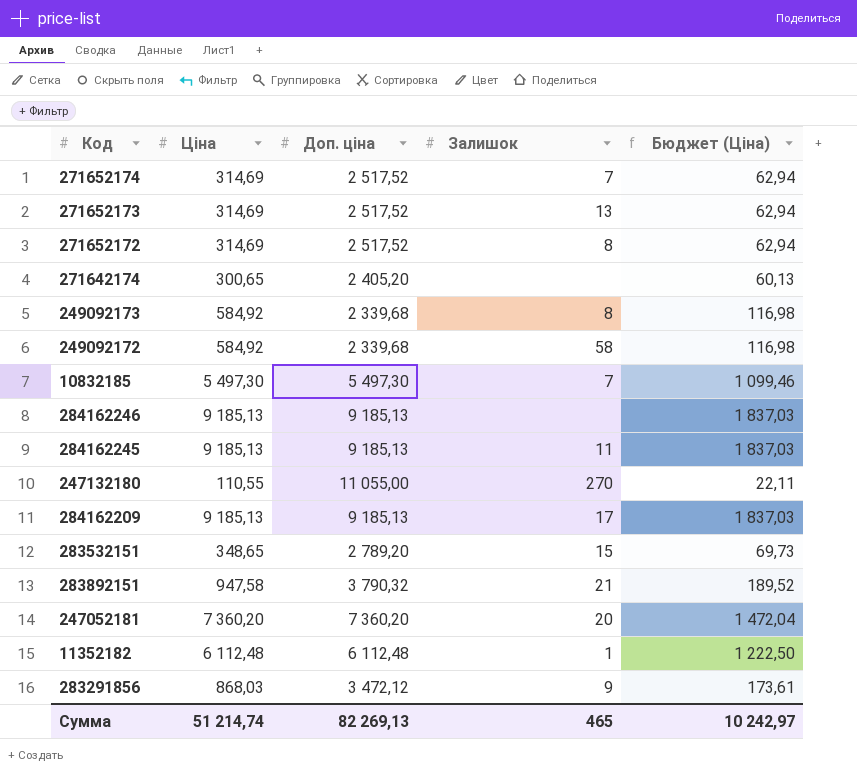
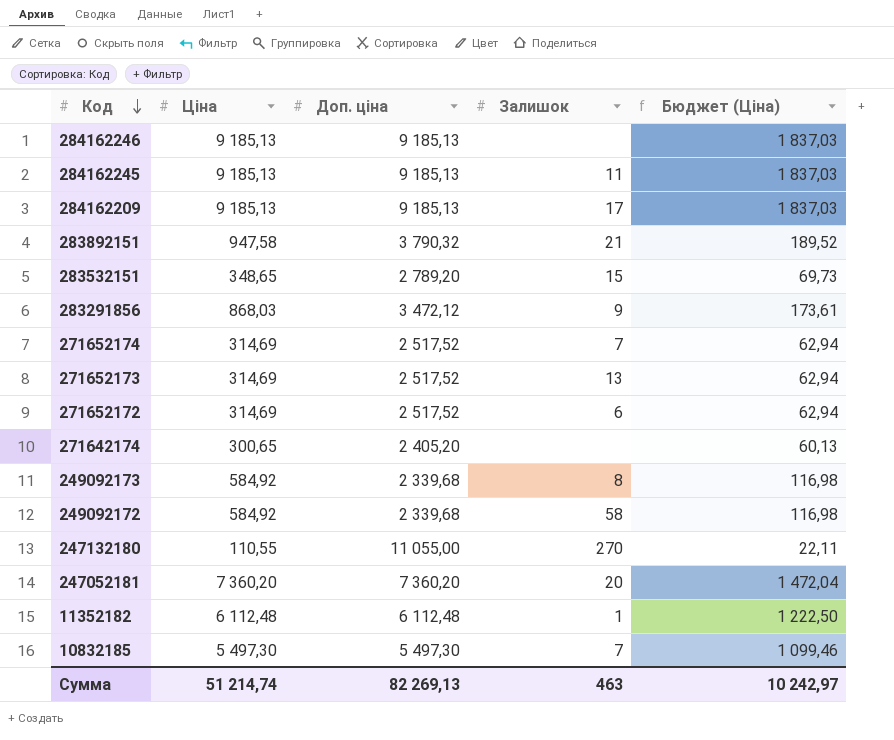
row order: none -> Код descending
271652172 | Залишок: 8 -> 6
Сумма | Залишок: 465 -> 463

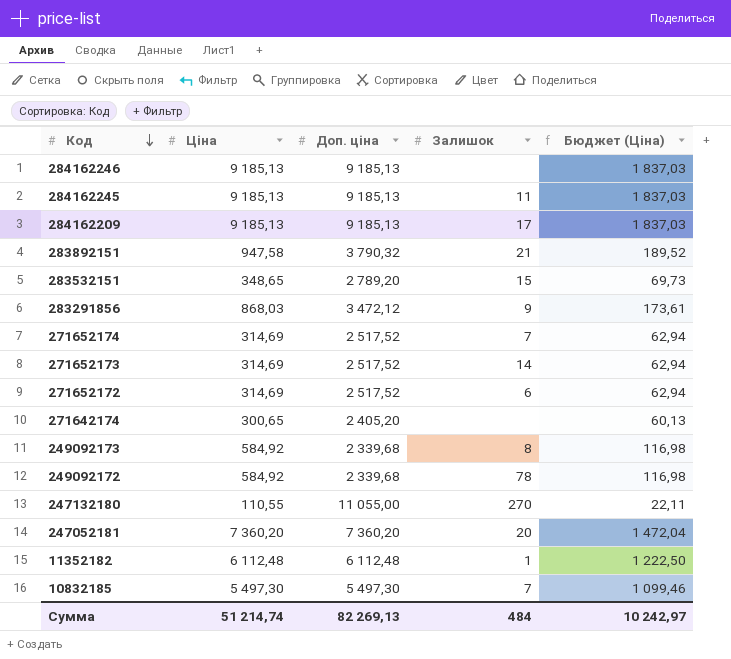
271652173 | Залишок: 13 -> 14
249092172 | Залишок: 58 -> 78
Сумма | Залишок: 463 -> 484

